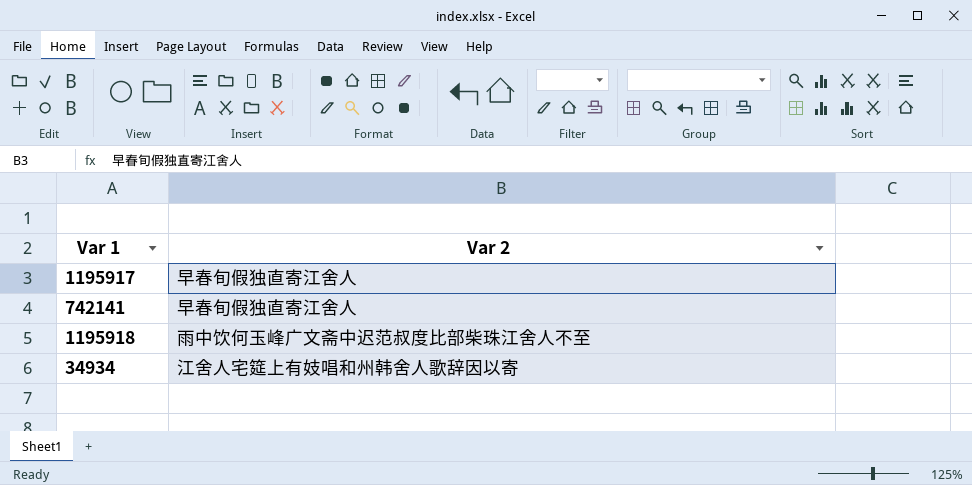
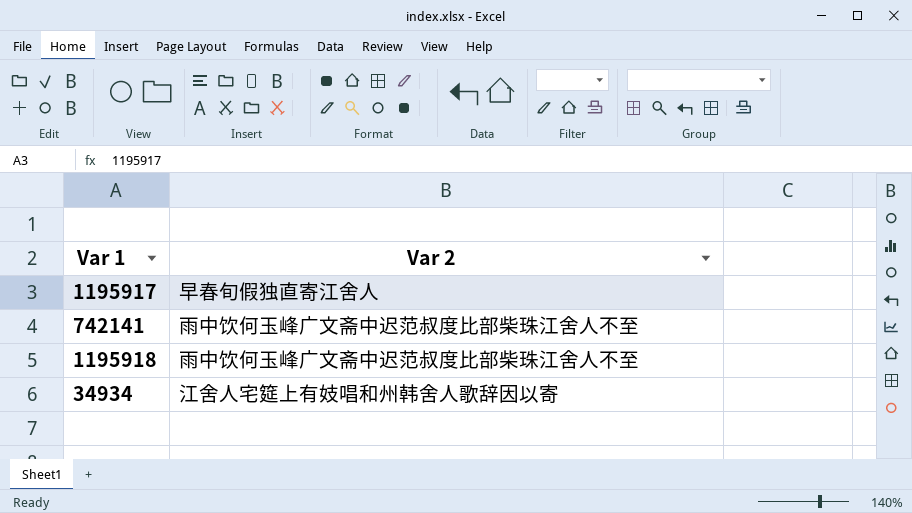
742141 | Var 2: 早春旬假独直寄江舍人 -> 雨中饮何玉峰广文斋中迟范叔度比部柴珠江舍人不至

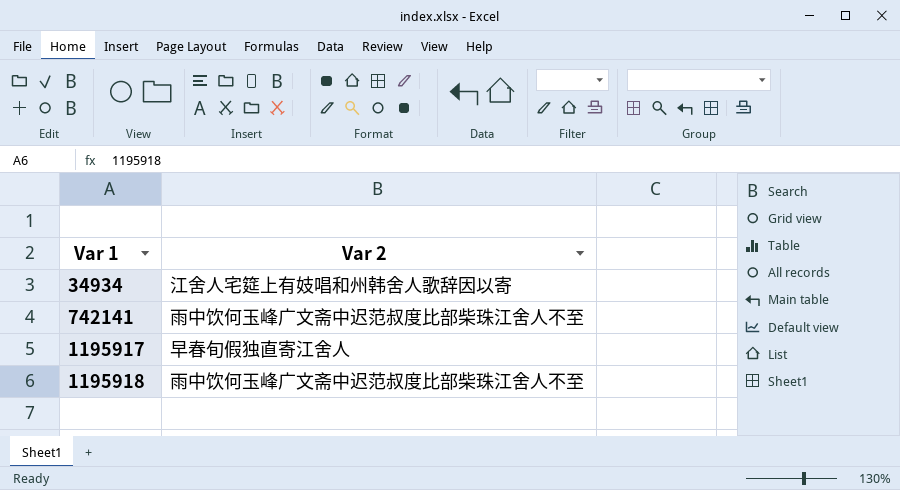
row order: none -> Var 1 ascending

